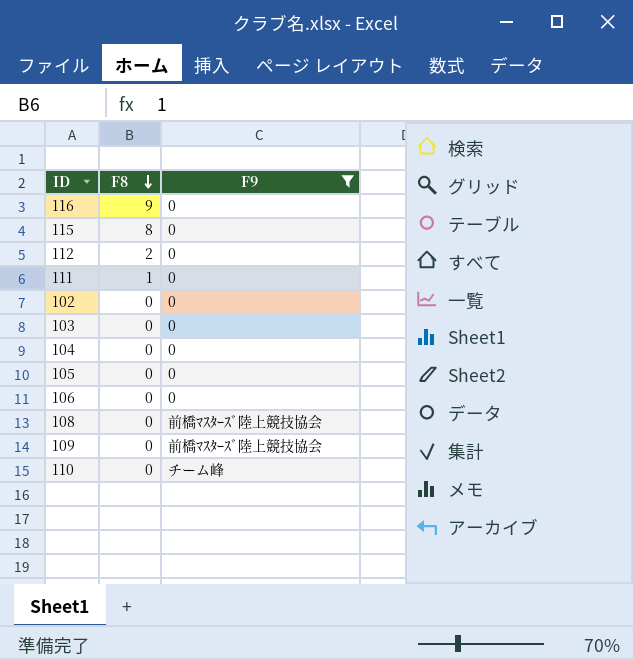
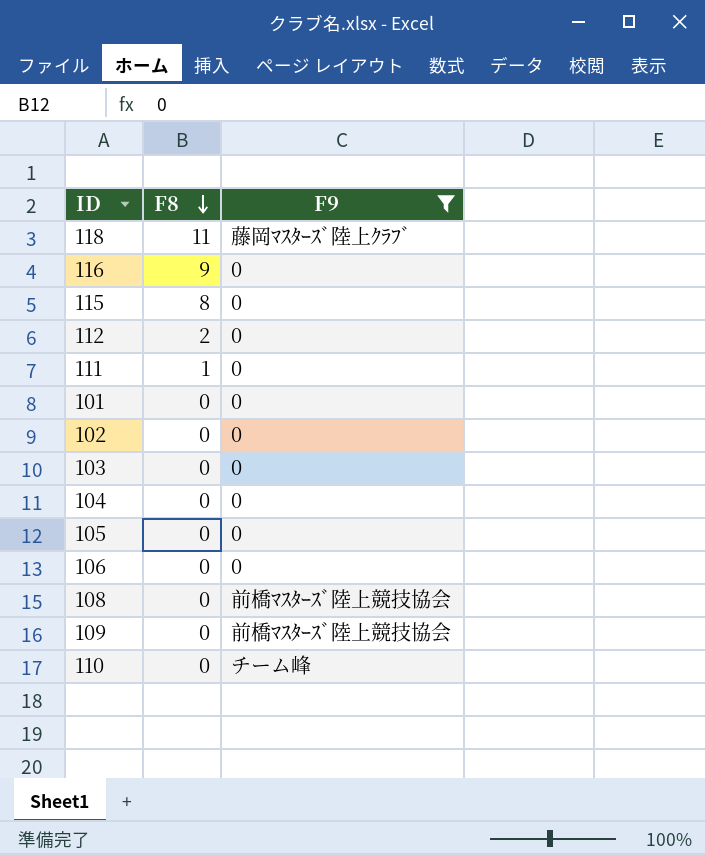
row 118: none -> 11 | 藤岡ﾏｽﾀｰｽﾞ陸上ｸﾗﾌﾞ
row 101: none -> 0 | 0

